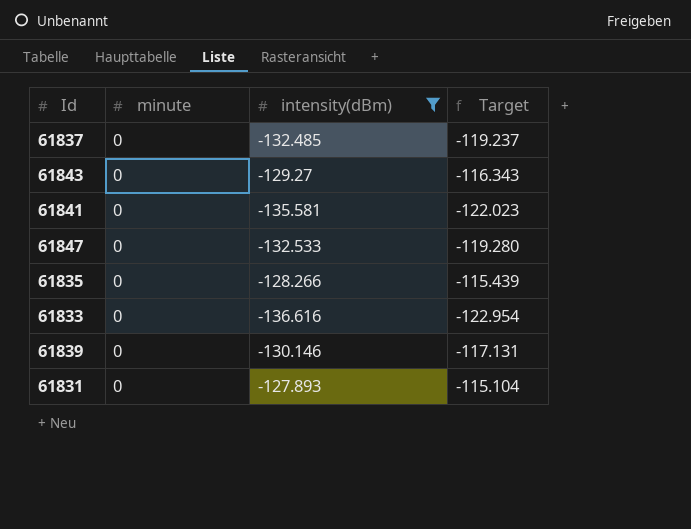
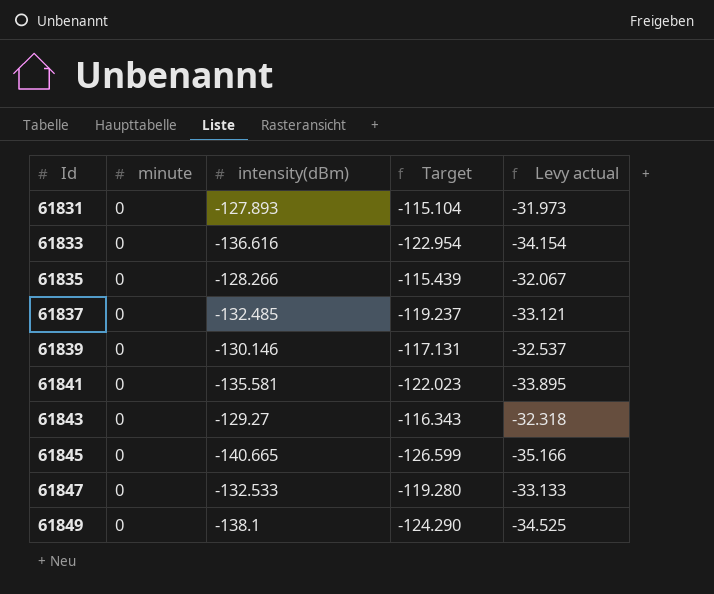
filter: intensity(dBm) >= -136.616 -> none
row order: none -> Id ascending
column Levy actual | formula: none -> [intensity(dBm)] * 0.25

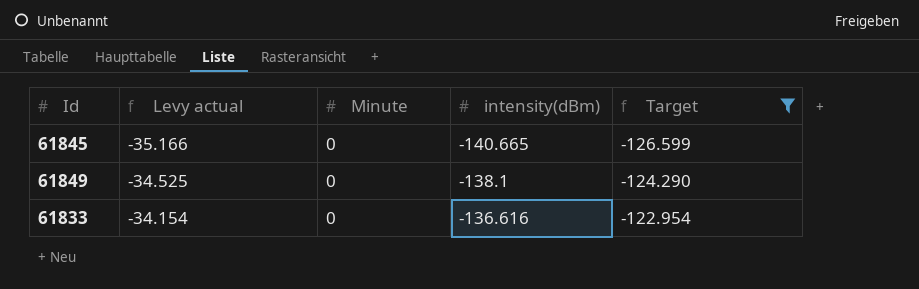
filter: none -> Target <= -122.954
row order: Id ascending -> Levy actual ascending
column Levy actual | position: 5 -> 2
column name: minute -> Minute

